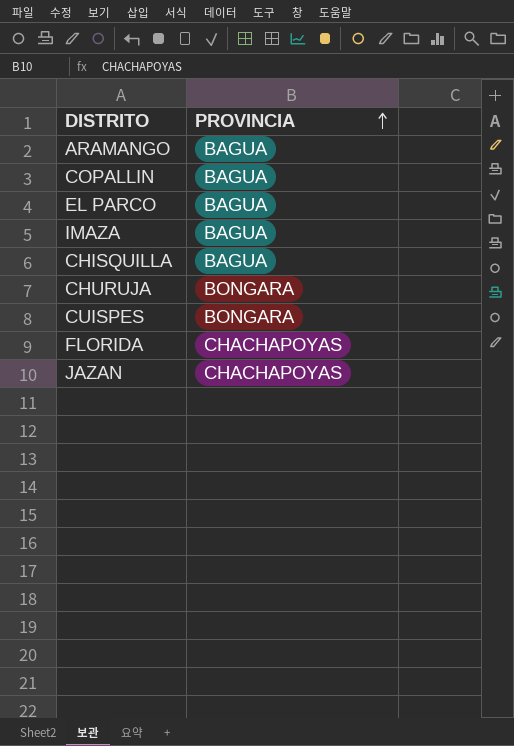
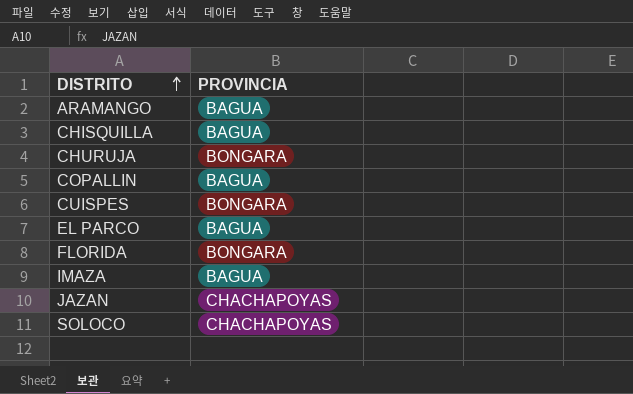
row order: PROVINCIA ascending -> DISTRITO ascending
FLORIDA | PROVINCIA: CHACHAPOYAS -> BONGARA
row SOLOCO: none -> CHACHAPOYAS

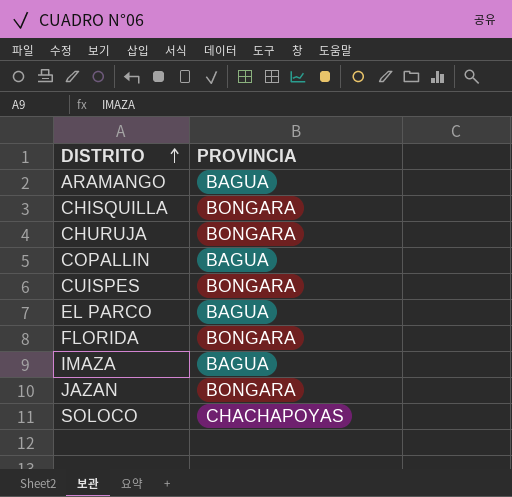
CHISQUILLA | PROVINCIA: BAGUA -> BONGARA
JAZAN | PROVINCIA: CHACHAPOYAS -> BONGARA

